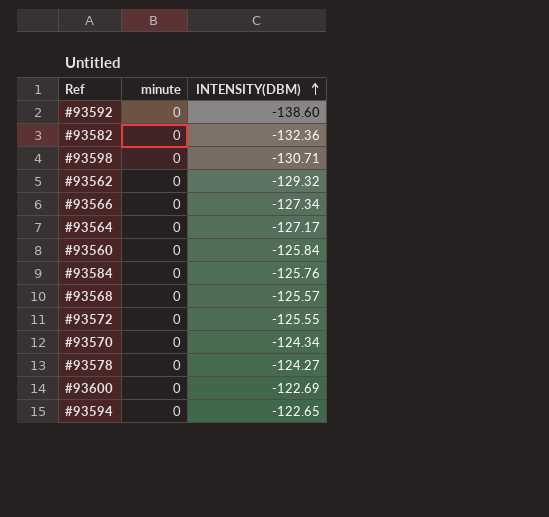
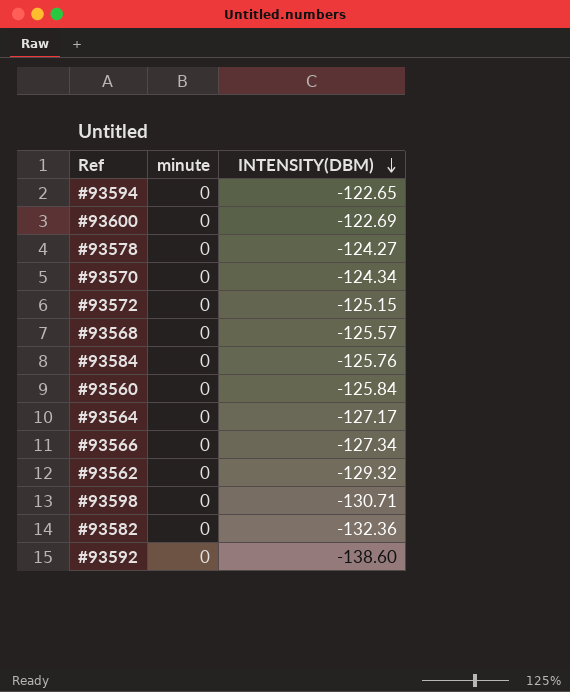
row order: INTENSITY(DBM) ascending -> INTENSITY(DBM) descending
#93572 | INTENSITY(DBM): -125.55 -> -125.15

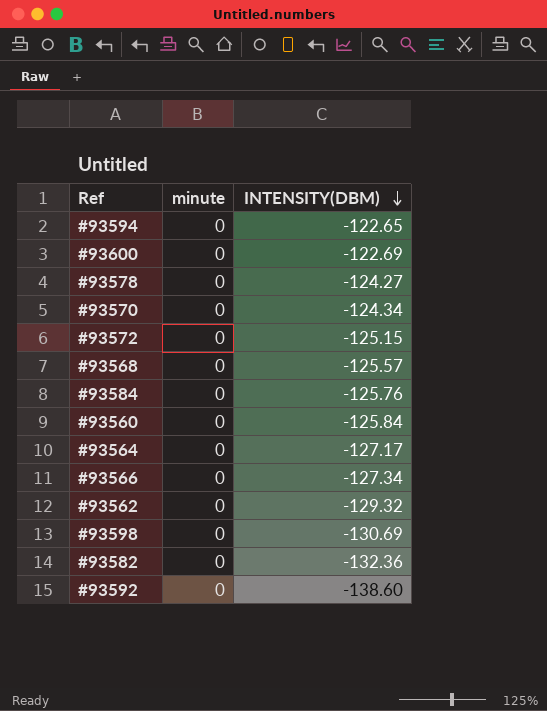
#93598 | INTENSITY(DBM): -130.71 -> -130.69

